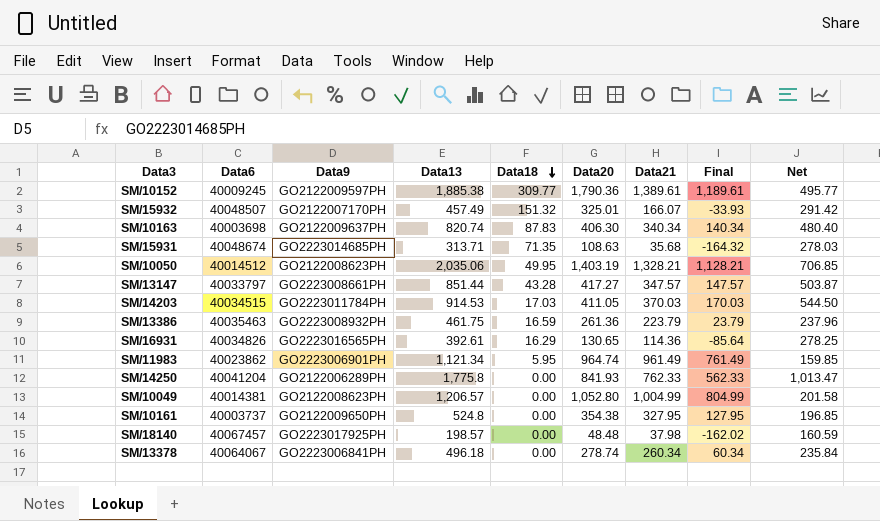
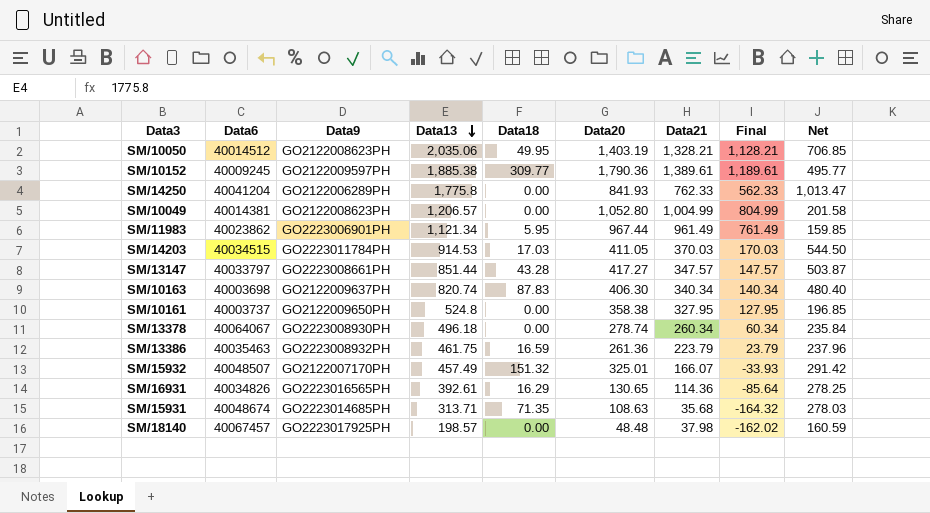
row order: Data18 descending -> Data13 descending
SM/11983 | Data20: 964.74 -> 967.44
SM/10161 | Data20: 354.38 -> 358.38
SM/13378 | Data9: GO2223006841PH -> GO2223008930PH

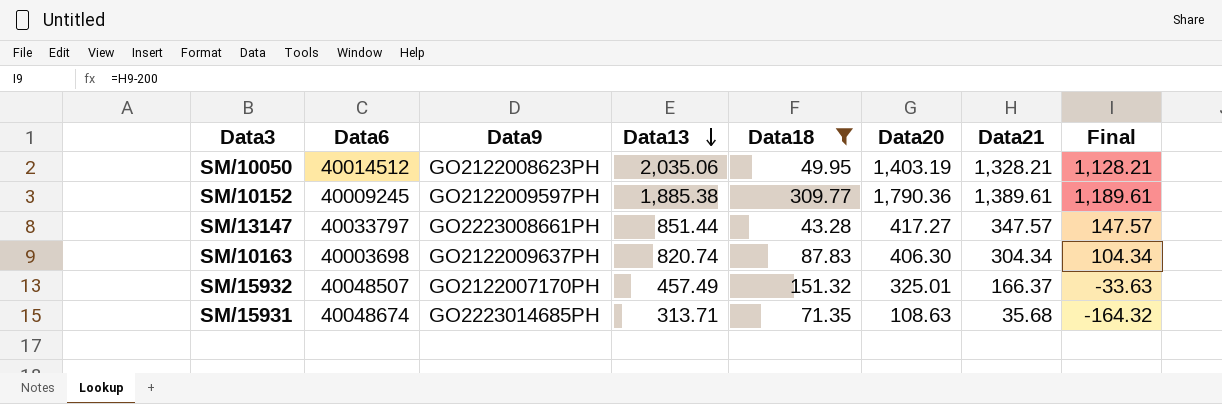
filter: none -> Data18 >= 43.28
column Net | formula: [Data13] - [Data21] -> none
SM/10163 | Data21: 340.34 -> 304.34
SM/10163 | Final: 140.34 -> 104.34
SM/15932 | Data21: 166.07 -> 166.37
SM/15932 | Final: -33.93 -> -33.63

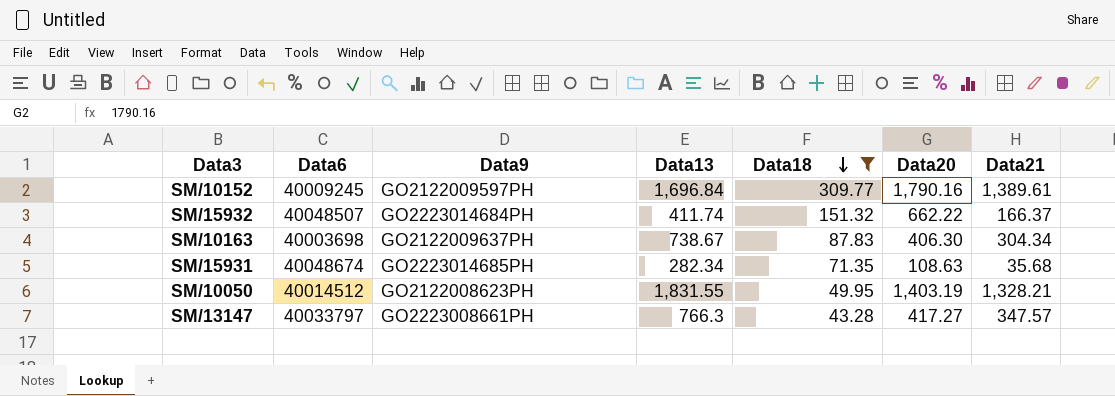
row order: Data13 descending -> Data18 descending
column Final | formula: [Data21] - 200 -> none
SM/10152 | Data13: 1,885.38 -> 1,696.84
SM/10152 | Data20: 1,790.36 -> 1,790.16
SM/15932 | Data9: GO2122007170PH -> GO2223014684PH
SM/15932 | Data13: 457.49 -> 411.74
SM/15932 | Data20: 325.01 -> 662.22
SM/10163 | Data13: 820.74 -> 738.67
SM/15931 | Data13: 313.71 -> 282.34
SM/10050 | Data13: 2,035.06 -> 1,831.55
SM/13147 | Data13: 851.44 -> 766.3

